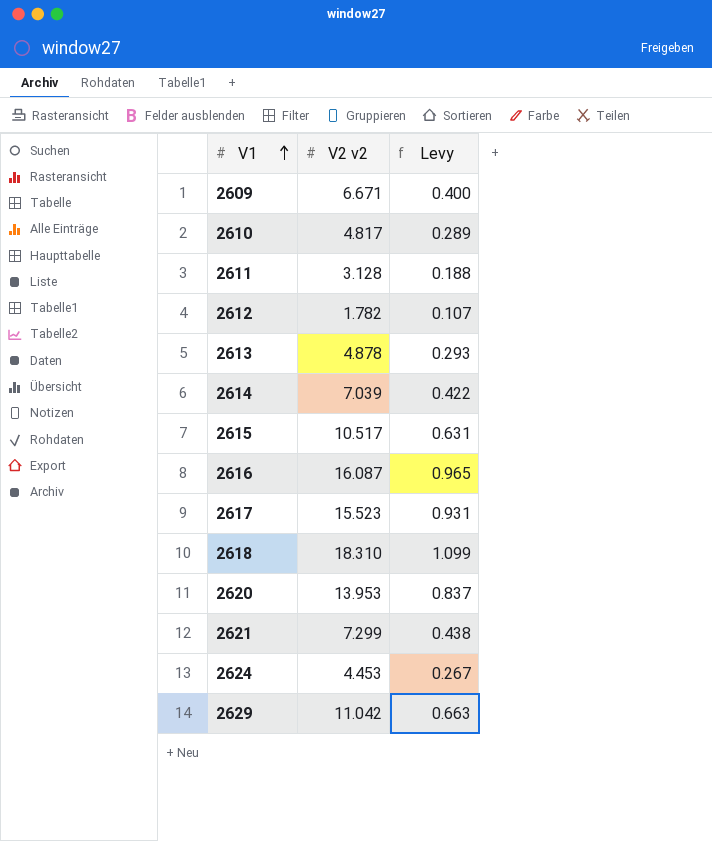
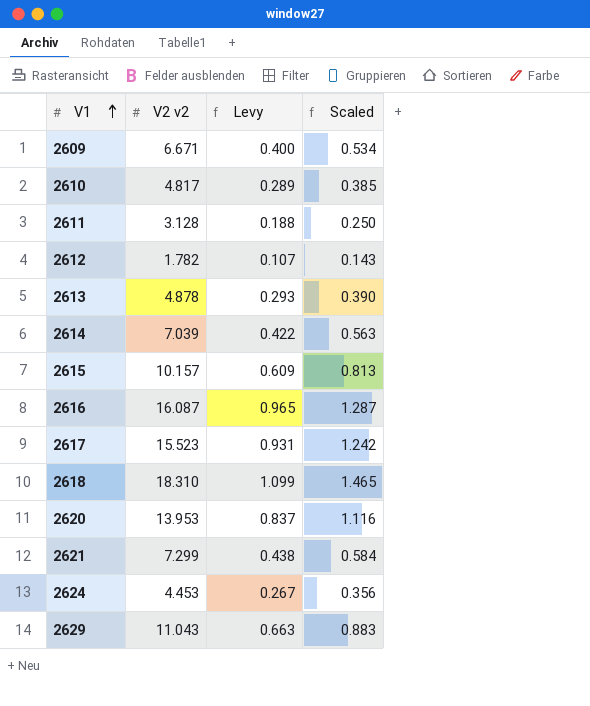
column Scaled | formula: none -> [V2 v2] * 0.08
2615 | V2 v2: 10.517 -> 10.157
2615 | Levy: 0.631 -> 0.609
2629 | V2 v2: 11.042 -> 11.043

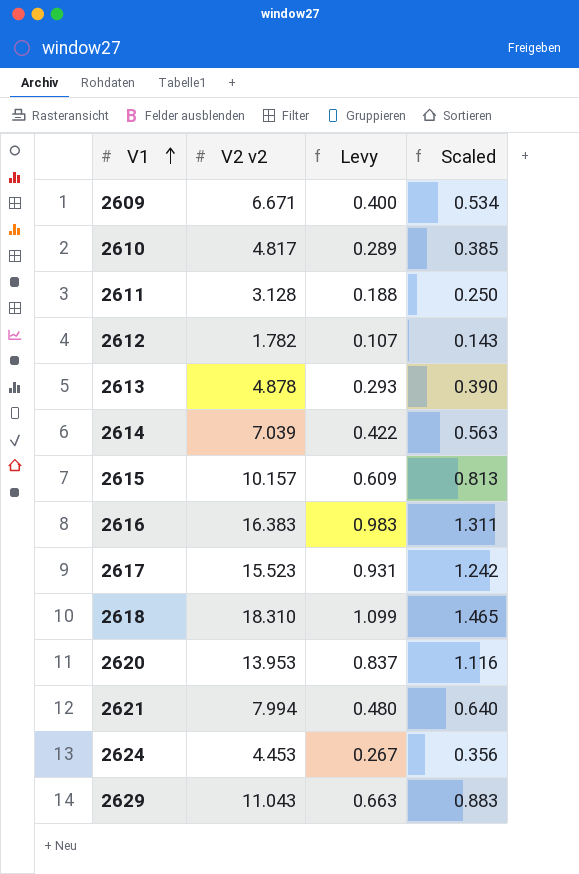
2616 | V2 v2: 16.087 -> 16.383
2616 | Levy: 0.965 -> 0.983
2616 | Scaled: 1.287 -> 1.311
2621 | V2 v2: 7.299 -> 7.994
2621 | Levy: 0.438 -> 0.480
2621 | Scaled: 0.584 -> 0.640

